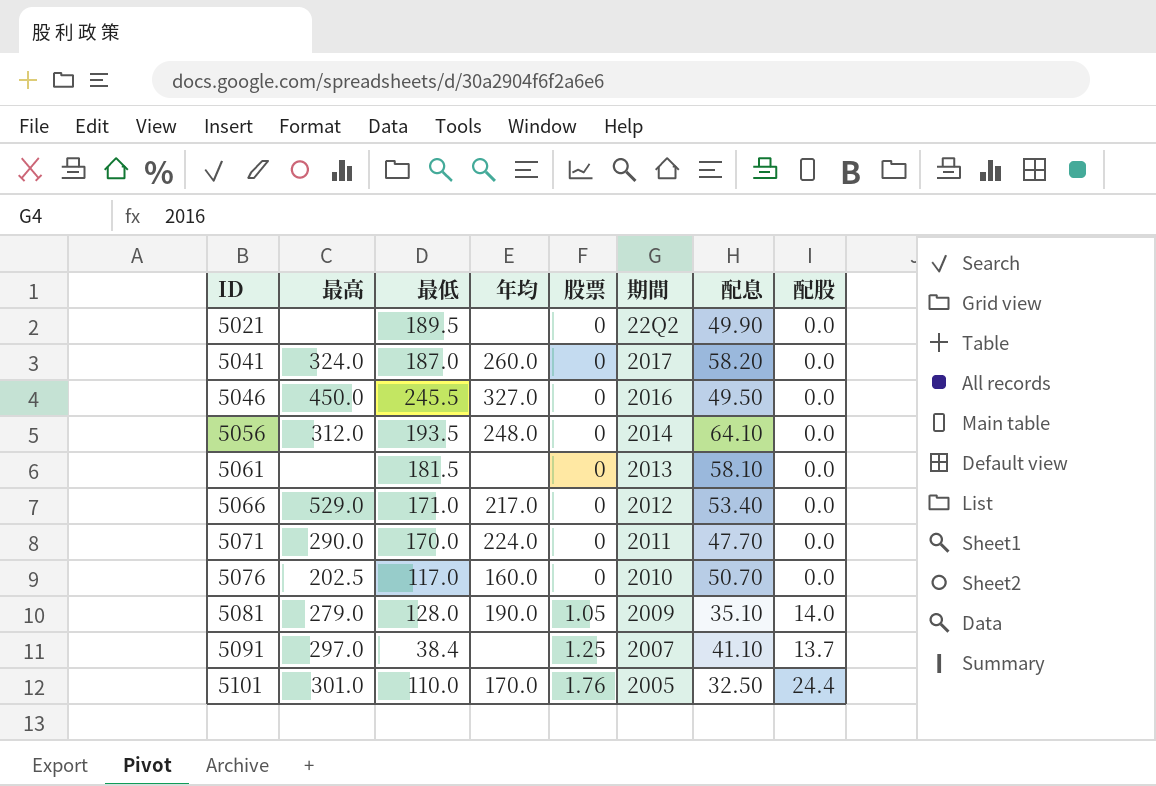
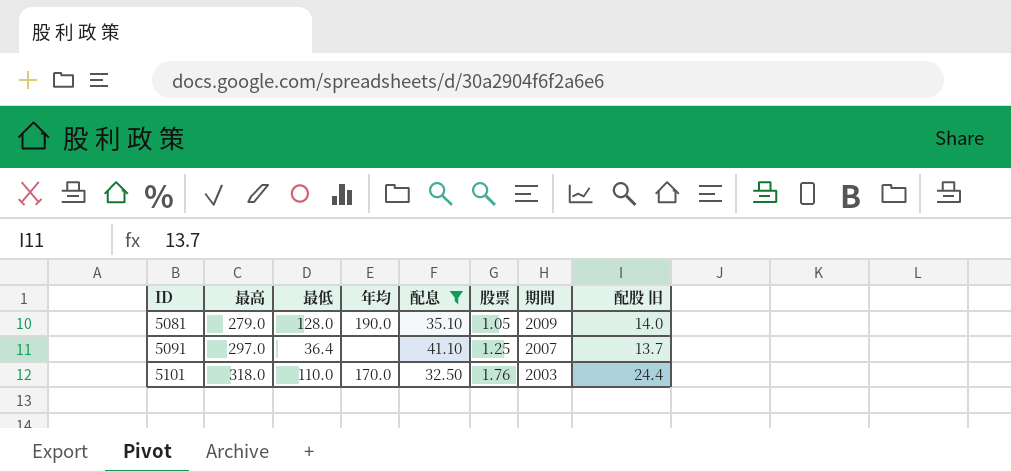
filter: none -> 配息 <= 41.10
column 配息 | position: 7 -> 5
column name: 配股 -> 配股 旧
5091 | 最低: 38.4 -> 36.4
5101 | 最高: 301.0 -> 318.0
5101 | 期間: 2005 -> 2003

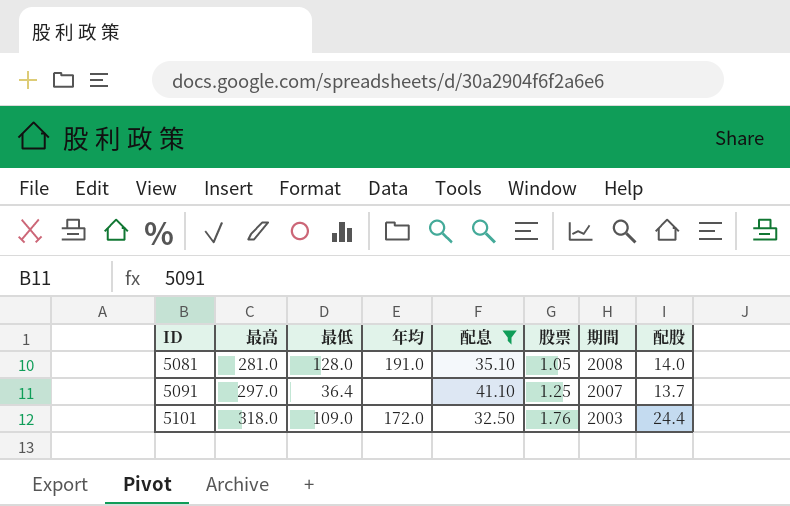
column name: 配股 旧 -> 配股
5081 | 最高: 279.0 -> 281.0
5081 | 年均: 190.0 -> 191.0
5081 | 期間: 2009 -> 2008
5101 | 最低: 110.0 -> 109.0
5101 | 年均: 170.0 -> 172.0

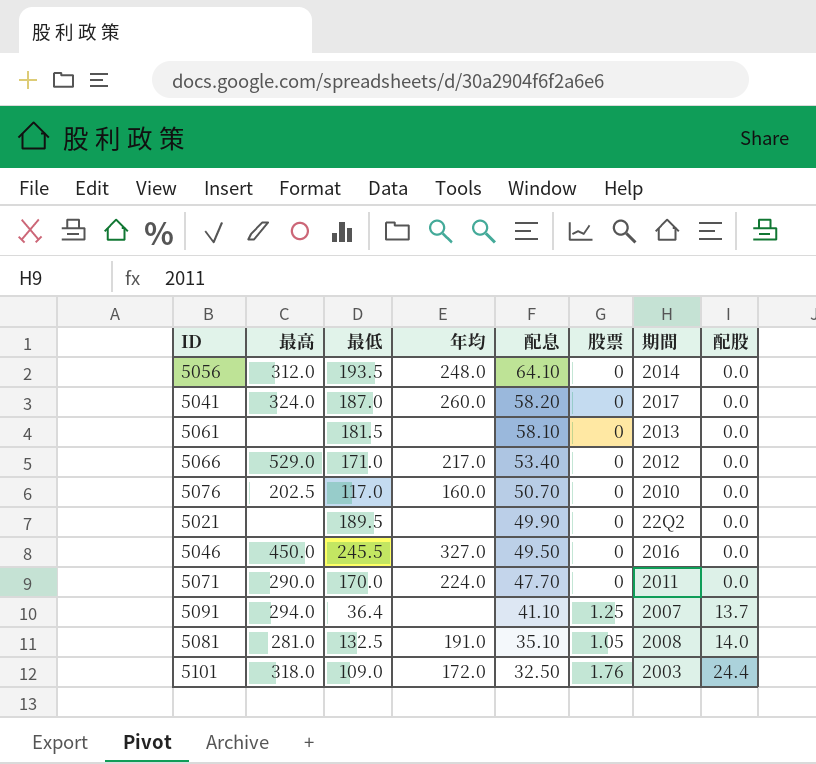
filter: 配息 <= 41.10 -> none
row order: ID ascending -> 配息 descending
5091 | 最高: 297.0 -> 294.0
5081 | 最低: 128.0 -> 132.5

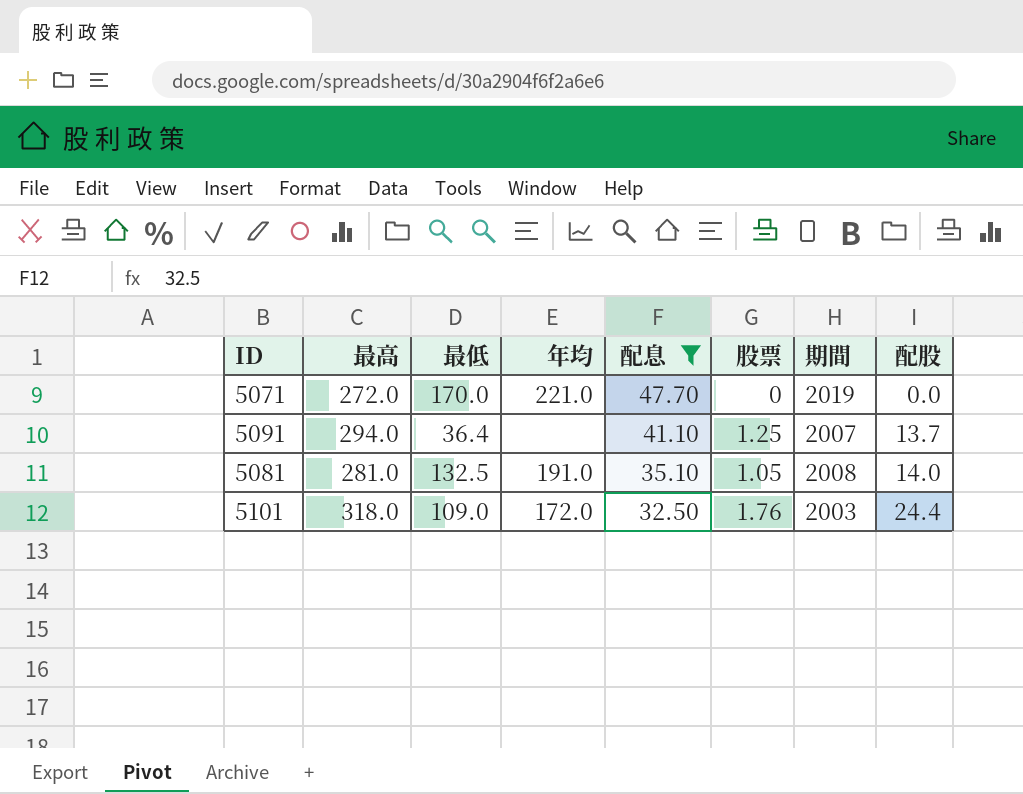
filter: none -> 配息 <= 47.70
5071 | 最高: 290.0 -> 272.0
5071 | 年均: 224.0 -> 221.0
5071 | 期間: 2011 -> 2019

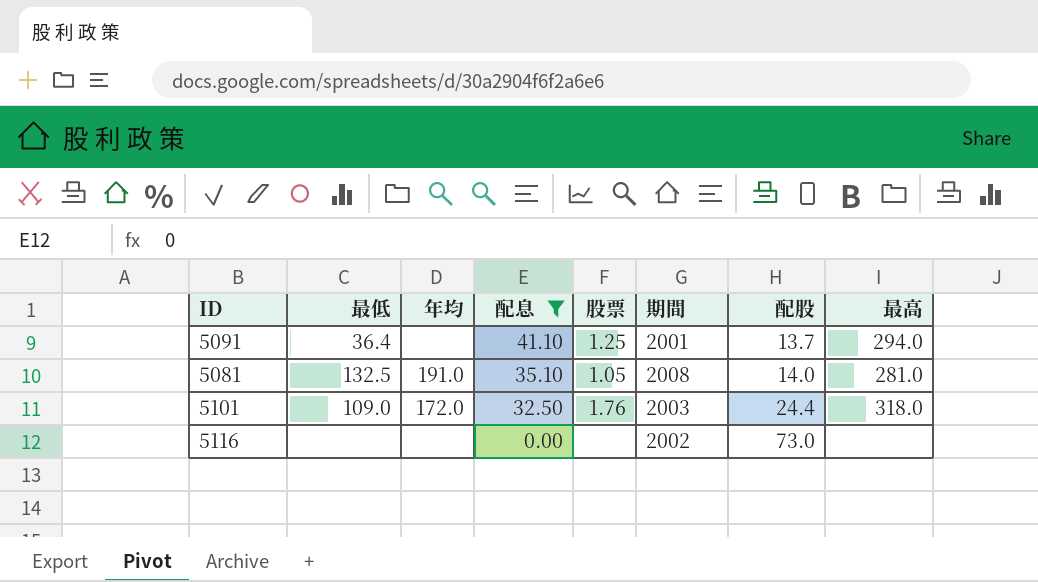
column 最高 | position: 2 -> 8
row 5071: 272.0 | 170.0 | 221.0 | 47.70 | 0 | 2019 | 0.0 -> none
5091 | 期間: 2007 -> 2001
row 5116: none -> none | none | 0.00 | none | 2002 | 73.0 | none

